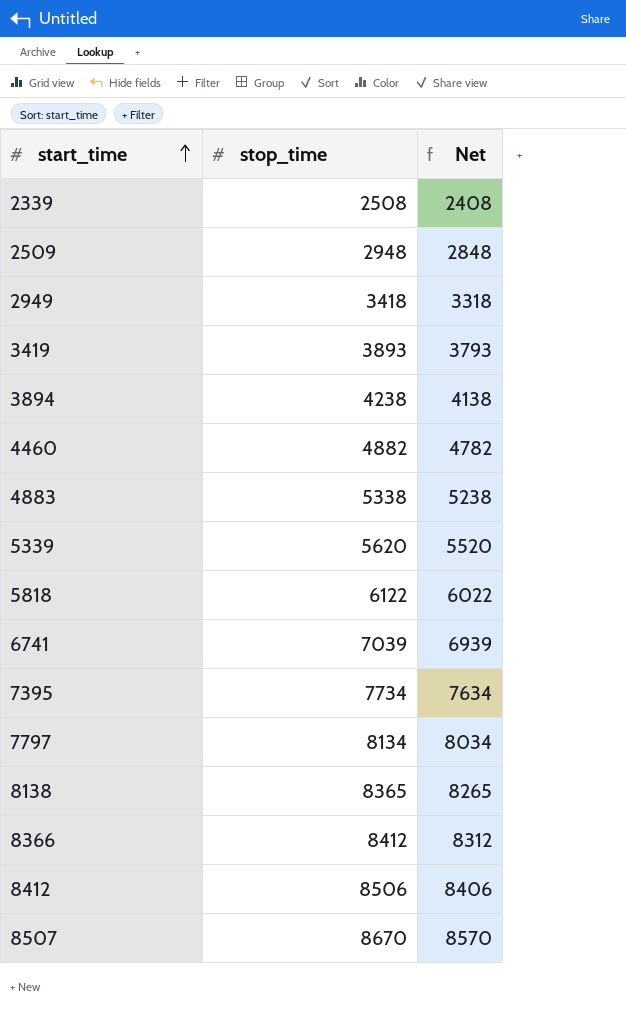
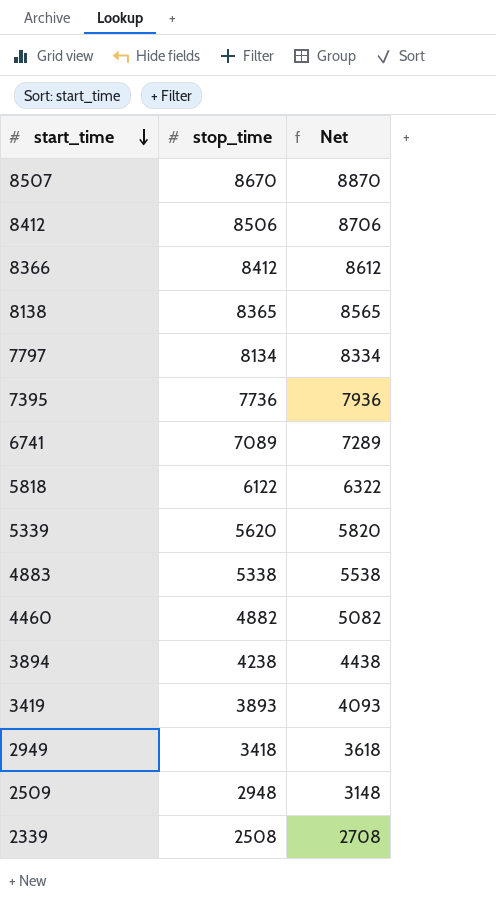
row order: start_time ascending -> start_time descending
column Net | formula: [stop_time] - 100 -> [stop_time] + 200
7395 | stop_time: 7734 -> 7736
6741 | stop_time: 7039 -> 7089

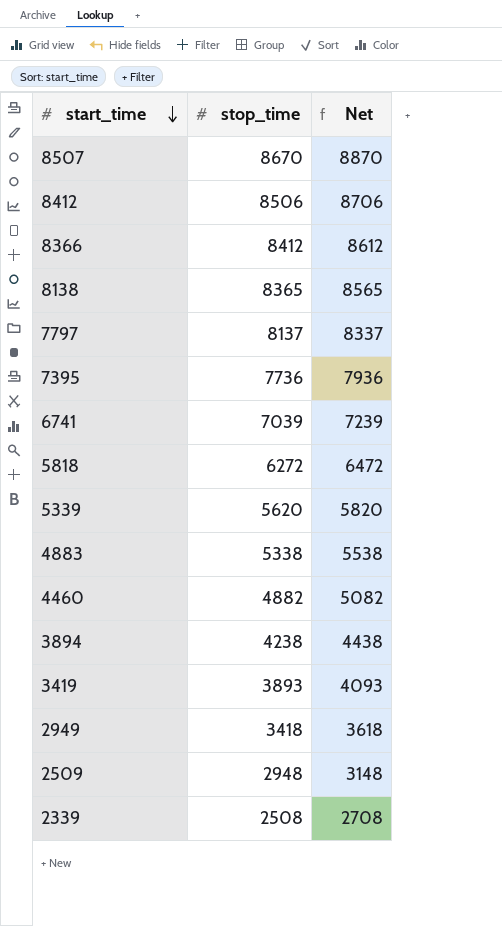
7797 | stop_time: 8134 -> 8137
7797 | Net: 8334 -> 8337
6741 | stop_time: 7089 -> 7039
6741 | Net: 7289 -> 7239
5818 | stop_time: 6122 -> 6272
5818 | Net: 6322 -> 6472

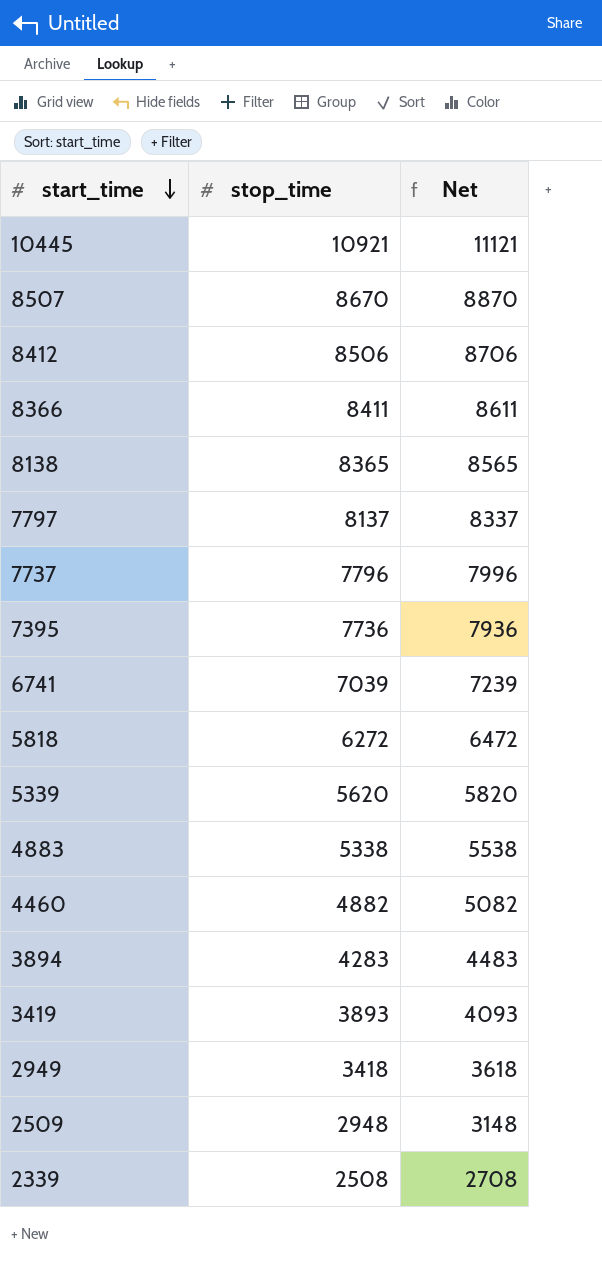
row 10445: none -> 10921 | 11121
8366 | stop_time: 8412 -> 8411
8366 | Net: 8612 -> 8611
row 7737: none -> 7796 | 7996
3894 | stop_time: 4238 -> 4283
3894 | Net: 4438 -> 4483

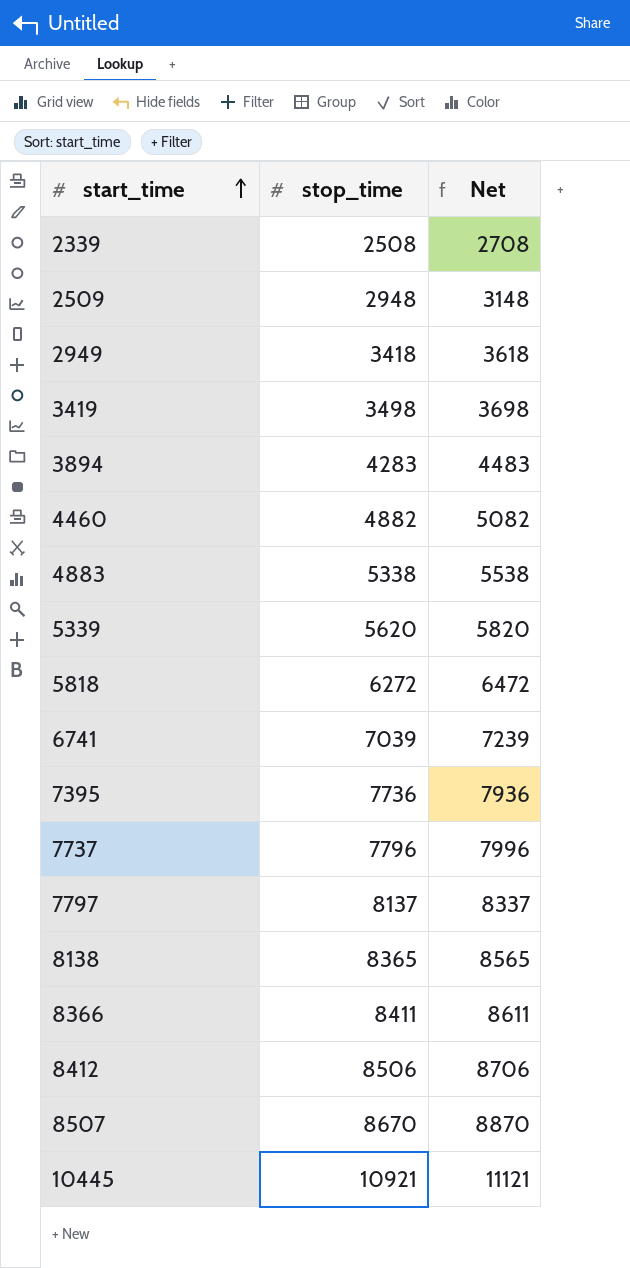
row order: start_time descending -> start_time ascending
3419 | stop_time: 3893 -> 3498
3419 | Net: 4093 -> 3698

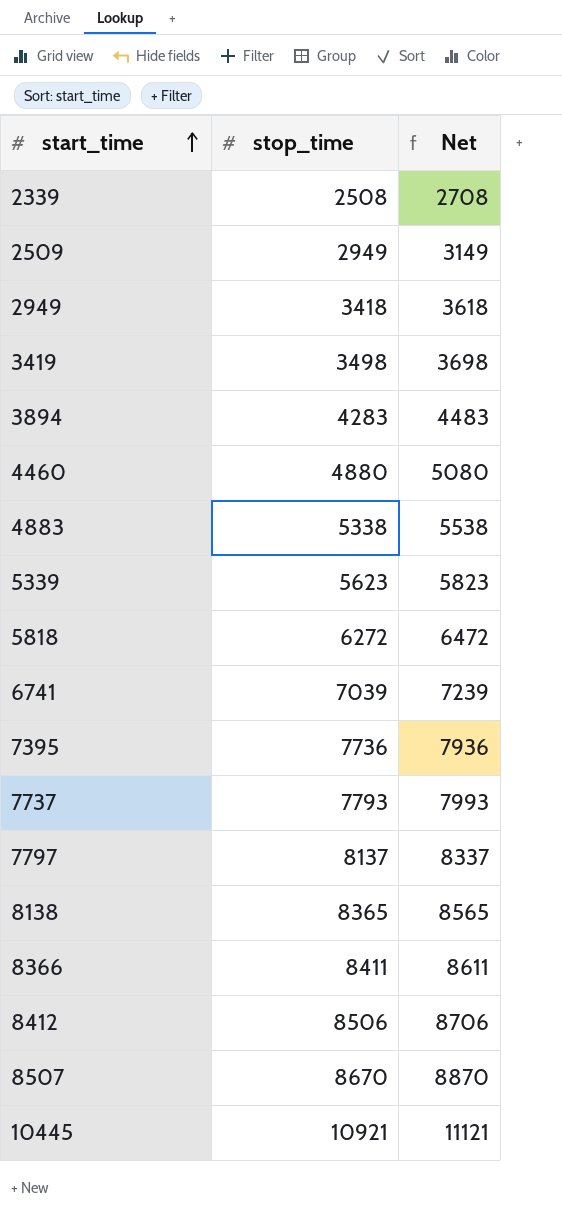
2509 | stop_time: 2948 -> 2949
2509 | Net: 3148 -> 3149
4460 | stop_time: 4882 -> 4880
4460 | Net: 5082 -> 5080
5339 | stop_time: 5620 -> 5623
5339 | Net: 5820 -> 5823
7737 | stop_time: 7796 -> 7793
7737 | Net: 7996 -> 7993

